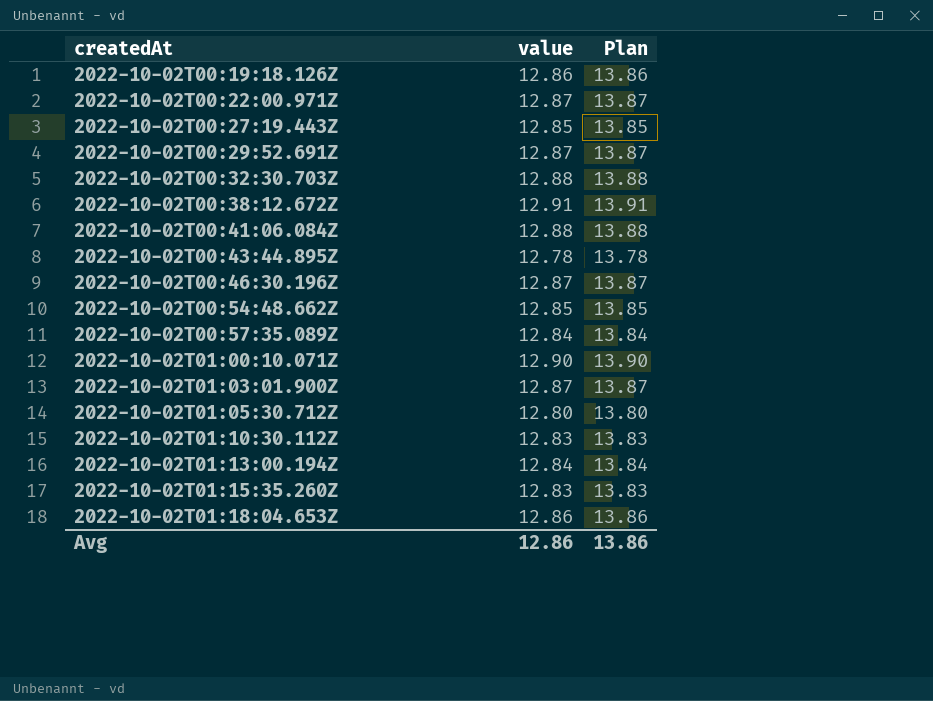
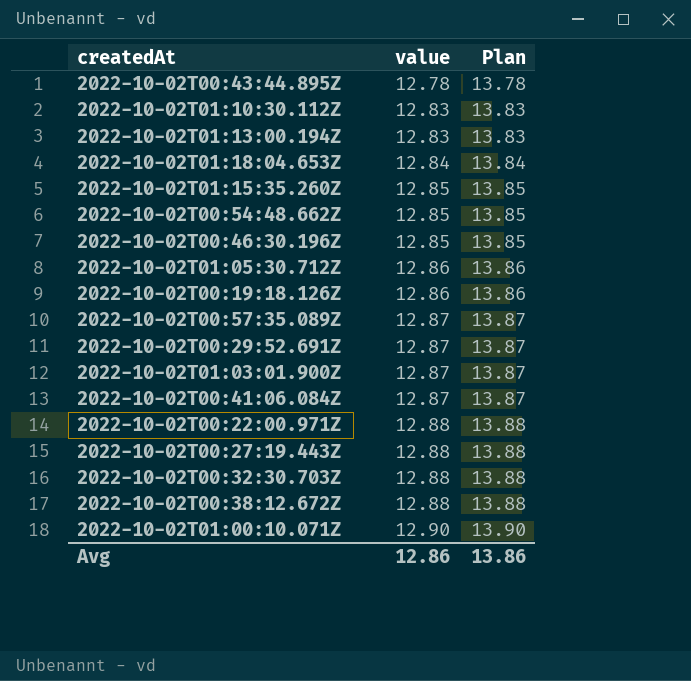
row order: createdAt ascending -> value ascending
2022-10-02T01:13:00.194Z | value: 12.84 -> 12.83
2022-10-02T01:13:00.194Z | Plan: 13.84 -> 13.83
2022-10-02T01:18:04.653Z | value: 12.86 -> 12.84
2022-10-02T01:18:04.653Z | Plan: 13.86 -> 13.84
2022-10-02T01:15:35.260Z | value: 12.83 -> 12.85
2022-10-02T01:15:35.260Z | Plan: 13.83 -> 13.85
2022-10-02T00:46:30.196Z | value: 12.87 -> 12.85
2022-10-02T00:46:30.196Z | Plan: 13.87 -> 13.85
2022-10-02T01:05:30.712Z | value: 12.80 -> 12.86
2022-10-02T01:05:30.712Z | Plan: 13.80 -> 13.86
2022-10-02T00:57:35.089Z | value: 12.84 -> 12.87
2022-10-02T00:57:35.089Z | Plan: 13.84 -> 13.87
2022-10-02T00:41:06.084Z | value: 12.88 -> 12.87
2022-10-02T00:41:06.084Z | Plan: 13.88 -> 13.87
2022-10-02T00:22:00.971Z | value: 12.87 -> 12.88
2022-10-02T00:22:00.971Z | Plan: 13.87 -> 13.88
2022-10-02T00:27:19.443Z | value: 12.85 -> 12.88
2022-10-02T00:27:19.443Z | Plan: 13.85 -> 13.88
2022-10-02T00:38:12.672Z | value: 12.91 -> 12.88
2022-10-02T00:38:12.672Z | Plan: 13.91 -> 13.88

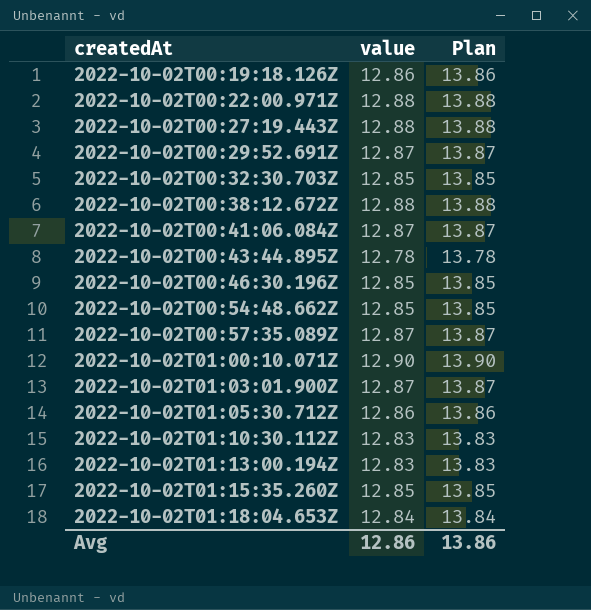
row order: value ascending -> createdAt ascending
2022-10-02T00:32:30.703Z | value: 12.88 -> 12.85
2022-10-02T00:32:30.703Z | Plan: 13.88 -> 13.85

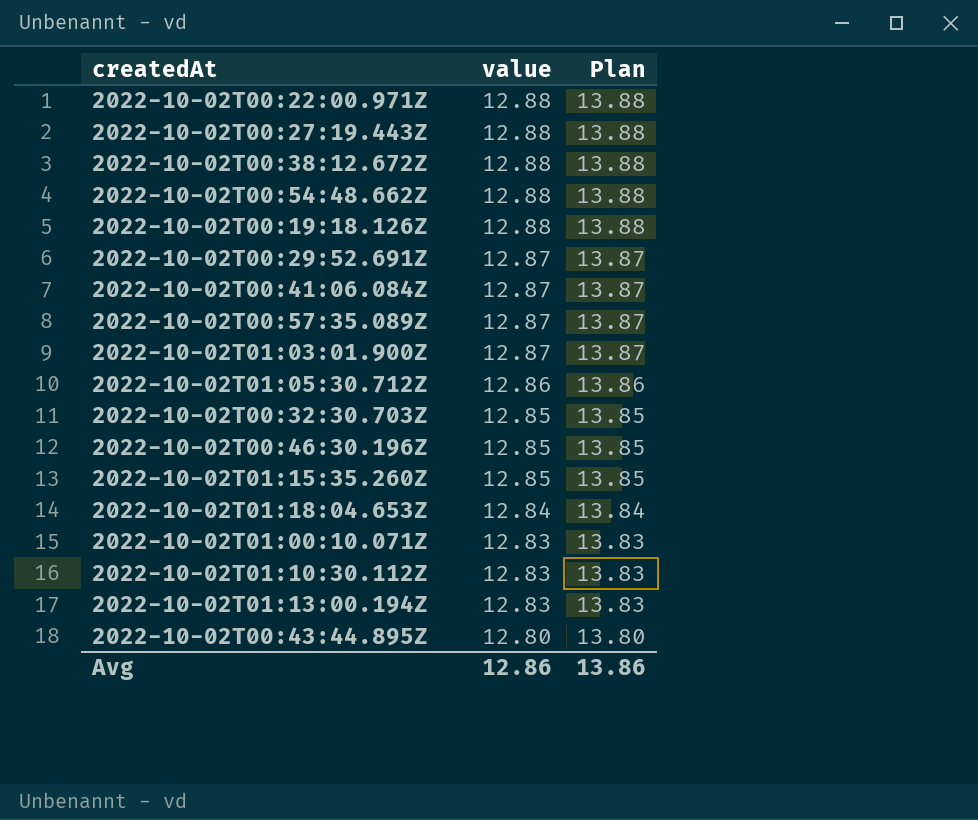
row order: createdAt ascending -> value descending
2022-10-02T00:54:48.662Z | value: 12.85 -> 12.88
2022-10-02T00:54:48.662Z | Plan: 13.85 -> 13.88
2022-10-02T00:19:18.126Z | value: 12.86 -> 12.88
2022-10-02T00:19:18.126Z | Plan: 13.86 -> 13.88
2022-10-02T01:00:10.071Z | value: 12.90 -> 12.83
2022-10-02T01:00:10.071Z | Plan: 13.90 -> 13.83
2022-10-02T00:43:44.895Z | value: 12.78 -> 12.80
2022-10-02T00:43:44.895Z | Plan: 13.78 -> 13.80

